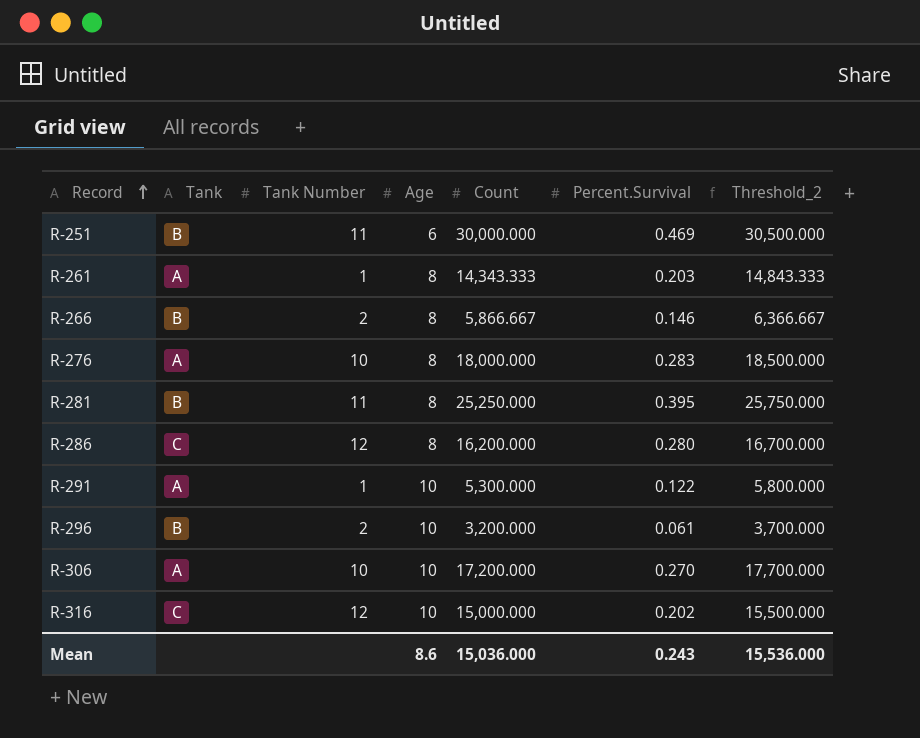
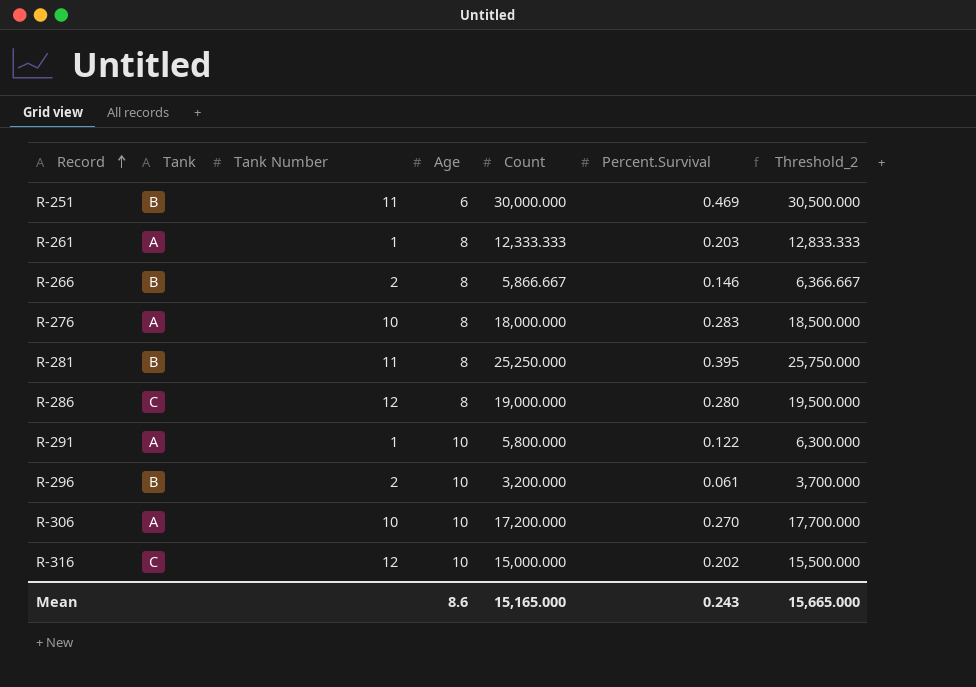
R-261 | Count: 14,343.333 -> 12,333.333
R-261 | Threshold_2: 14,843.333 -> 12,833.333
R-286 | Count: 16,200.000 -> 19,000.000
R-286 | Threshold_2: 16,700.000 -> 19,500.000
R-291 | Count: 5,300.000 -> 5,800.000
R-291 | Threshold_2: 5,800.000 -> 6,300.000
Mean | Count: 15,036.000 -> 15,165.000
Mean | Threshold_2: 15,536.000 -> 15,665.000

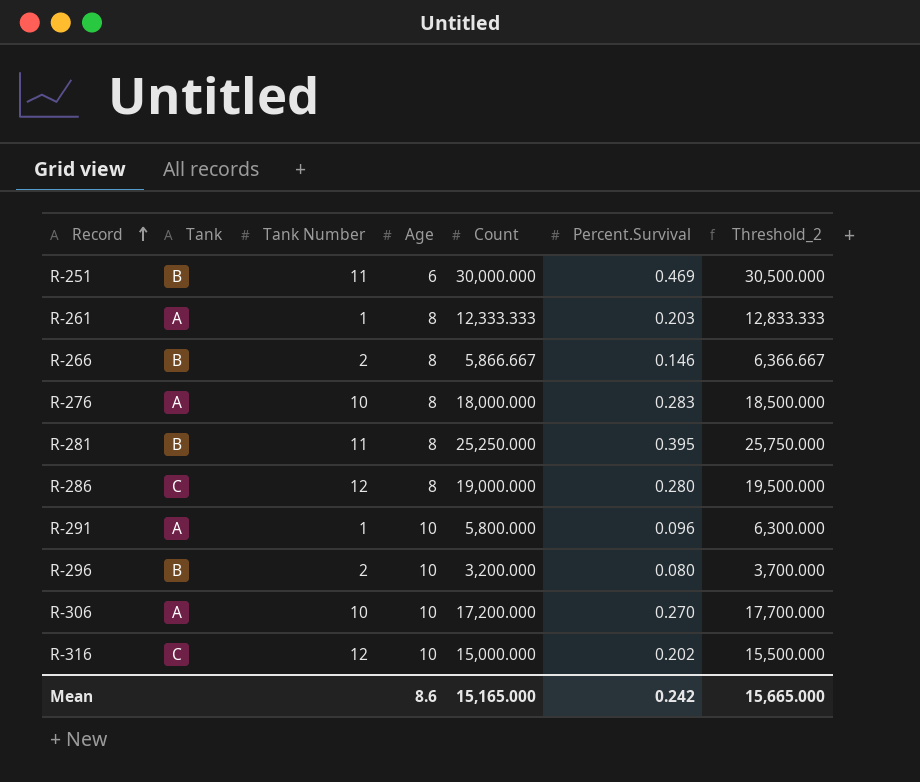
R-291 | Percent.Survival: 0.122 -> 0.096
R-296 | Percent.Survival: 0.061 -> 0.080
Mean | Percent.Survival: 0.243 -> 0.242

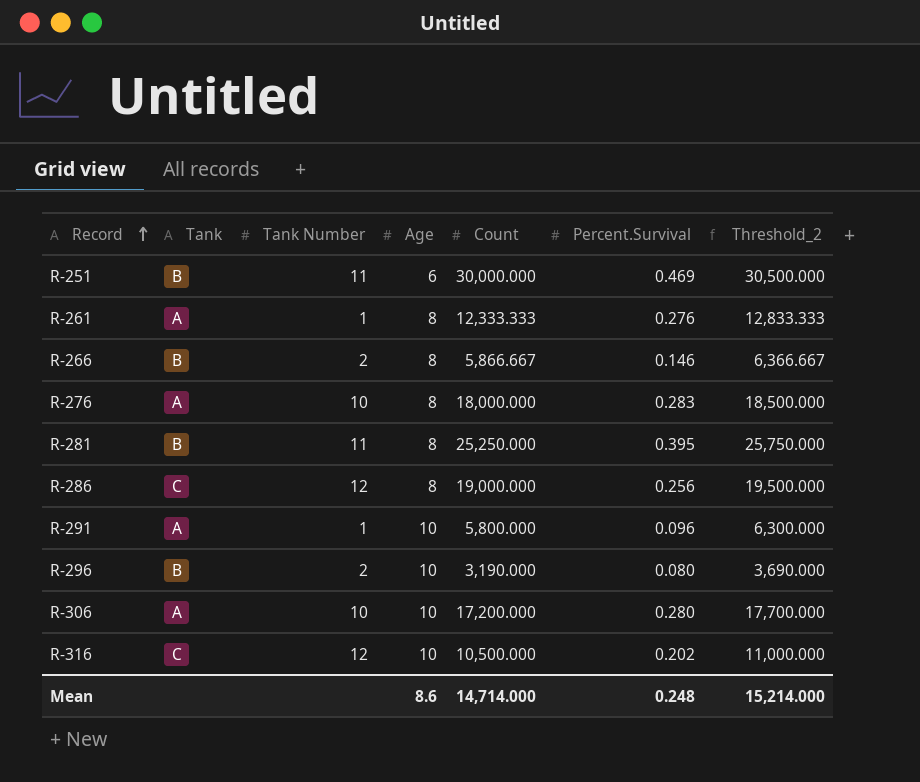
R-261 | Percent.Survival: 0.203 -> 0.276
R-286 | Percent.Survival: 0.280 -> 0.256
R-296 | Count: 3,200.000 -> 3,190.000
R-296 | Threshold_2: 3,700.000 -> 3,690.000
R-306 | Percent.Survival: 0.270 -> 0.280
R-316 | Count: 15,000.000 -> 10,500.000
R-316 | Threshold_2: 15,500.000 -> 11,000.000
Mean | Count: 15,165.000 -> 14,714.000
Mean | Percent.Survival: 0.242 -> 0.248
Mean | Threshold_2: 15,665.000 -> 15,214.000

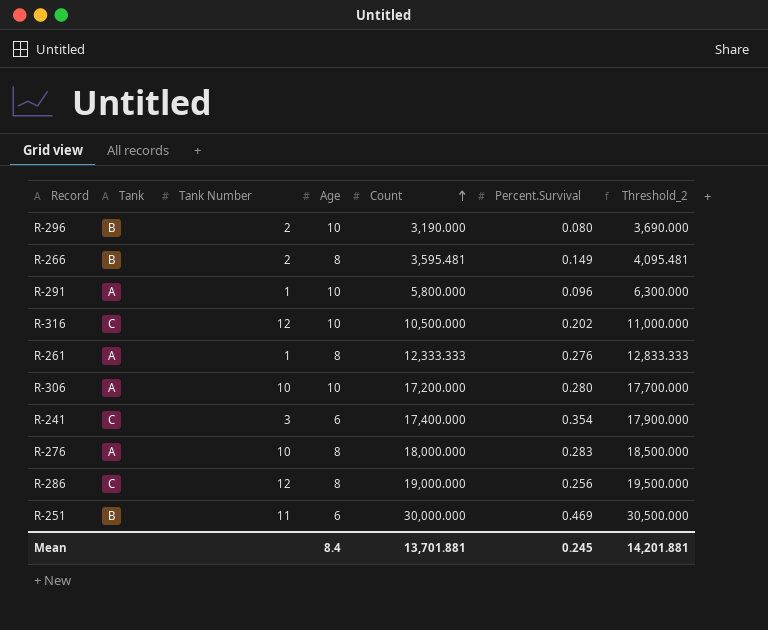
row order: Record ascending -> Count ascending
row R-281: B | 11 | 8 | 25,250.000 | 0.395 | 25,750.000 -> none
R-266 | Count: 5,866.667 -> 3,595.481
R-266 | Percent.Survival: 0.146 -> 0.149
R-266 | Threshold_2: 6,366.667 -> 4,095.481
row R-241: none -> C | 3 | 6 | 17,400.000 | 0.354 | 17,900.000
Mean | Age: 8.6 -> 8.4
Mean | Count: 14,714.000 -> 13,701.881
Mean | Percent.Survival: 0.248 -> 0.245
Mean | Threshold_2: 15,214.000 -> 14,201.881

